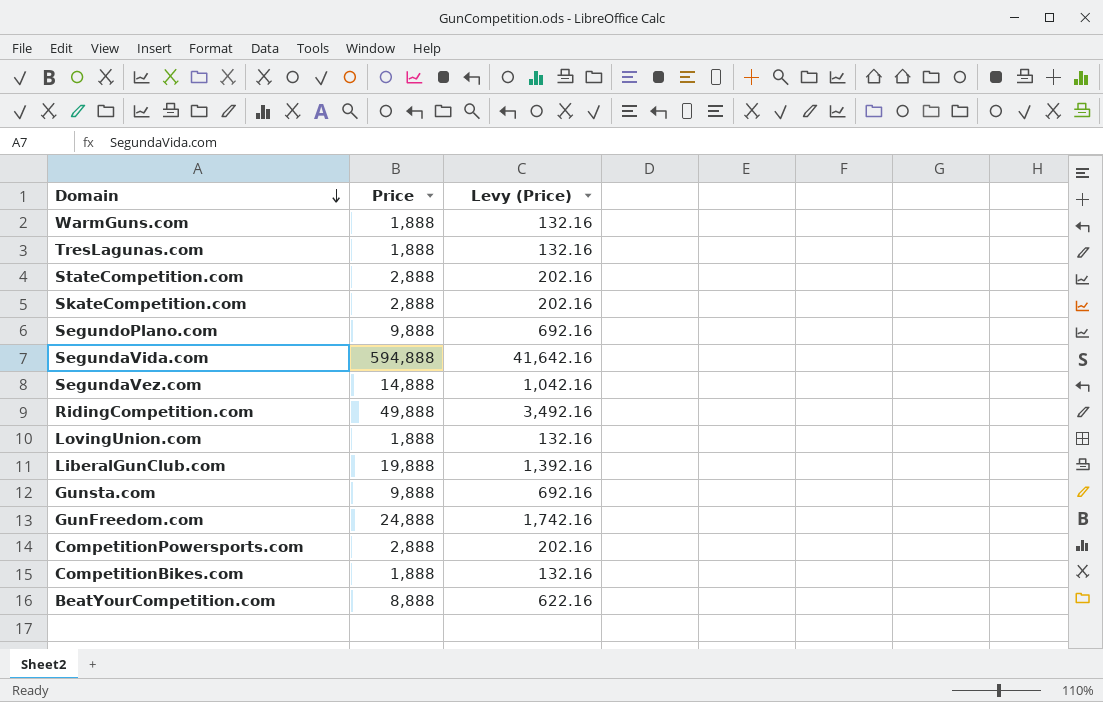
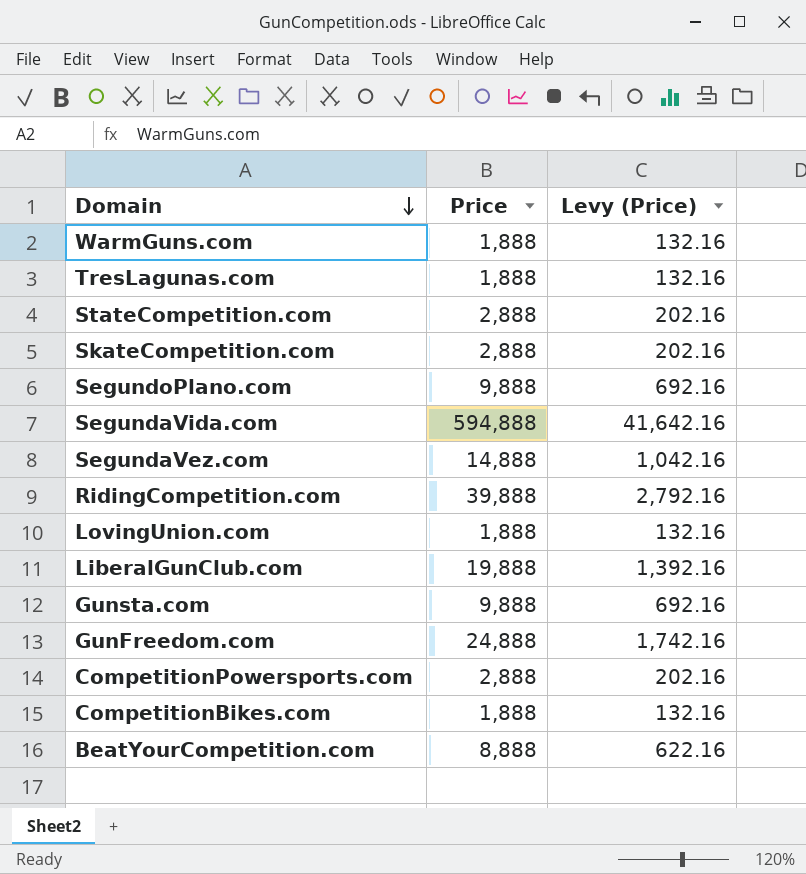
RidingCompetition.com | Price: 49,888 -> 39,888
RidingCompetition.com | Levy (Price): 3,492.16 -> 2,792.16

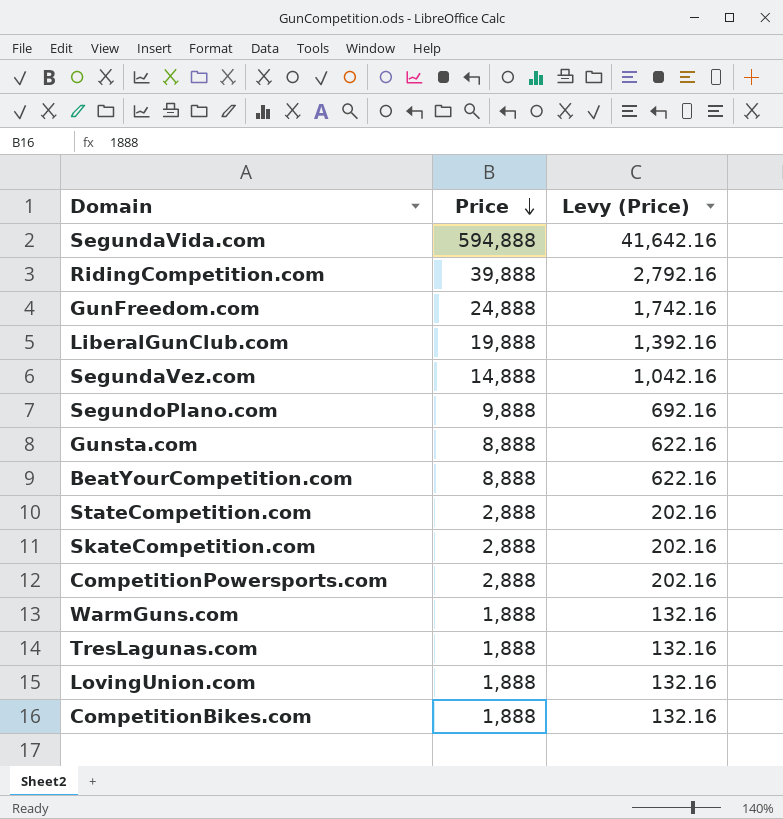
row order: Domain descending -> Price descending
Gunsta.com | Price: 9,888 -> 8,888
Gunsta.com | Levy (Price): 692.16 -> 622.16

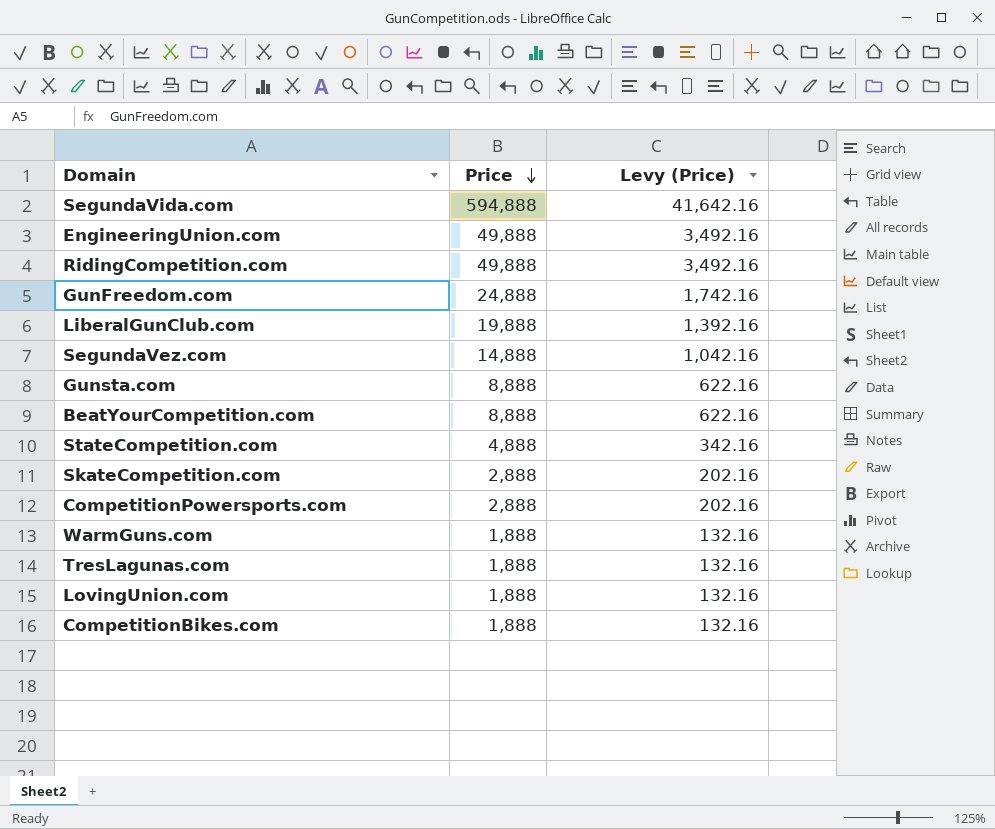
row SegundoPlano.com: 9,888 | 692.16 -> none
row EngineeringUnion.com: none -> 49,888 | 3,492.16
RidingCompetition.com | Price: 39,888 -> 49,888
RidingCompetition.com | Levy (Price): 2,792.16 -> 3,492.16
StateCompetition.com | Price: 2,888 -> 4,888
StateCompetition.com | Levy (Price): 202.16 -> 342.16

